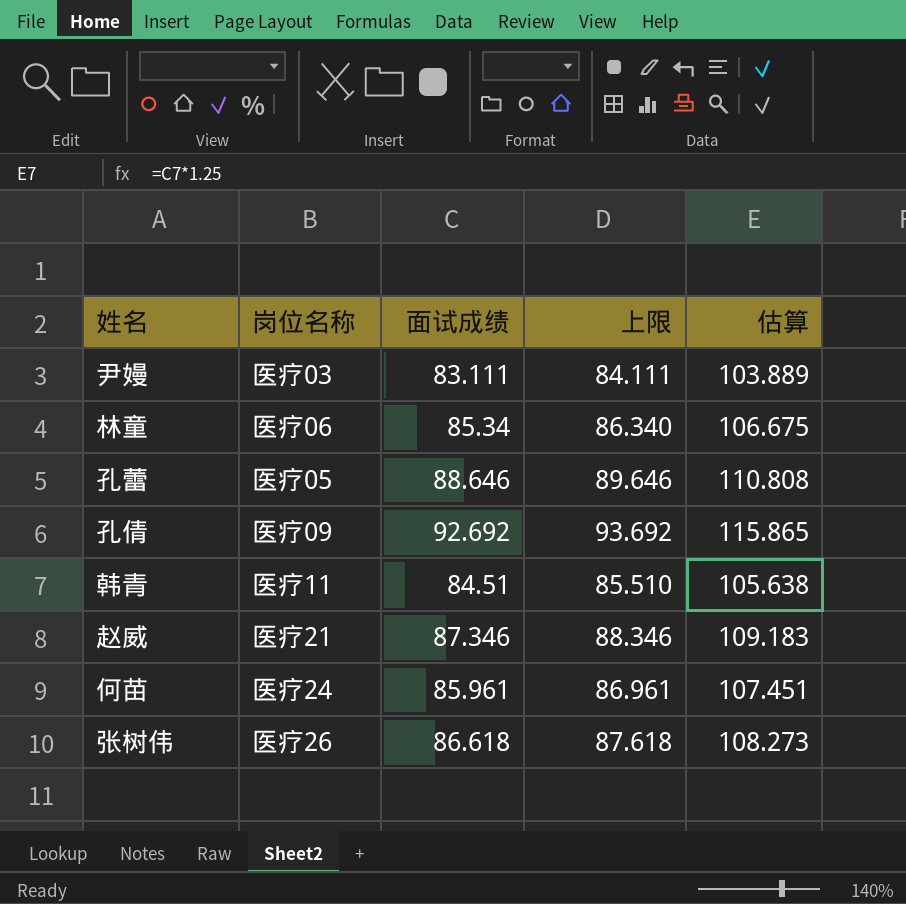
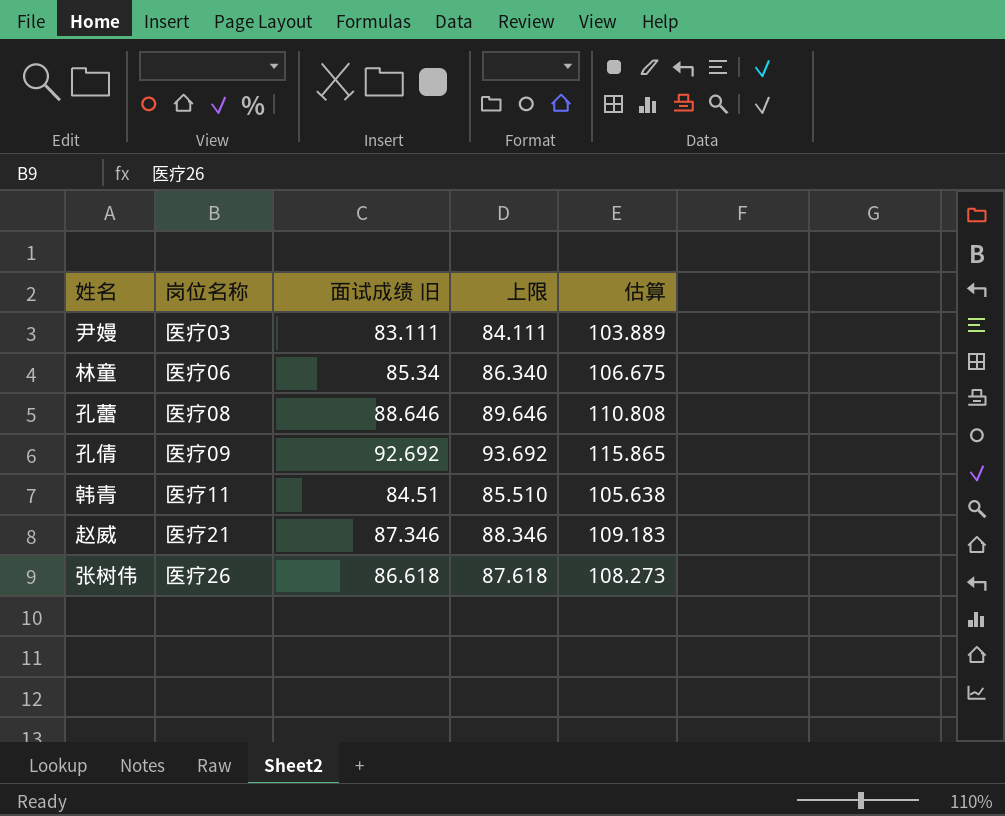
column name: 面试成绩 -> 面试成绩 旧
row 何苗: 医疗24 | 85.961 | 86.961 | 107.451 -> none
孔蕾 | 岗位名称: 医疗05 -> 医疗08

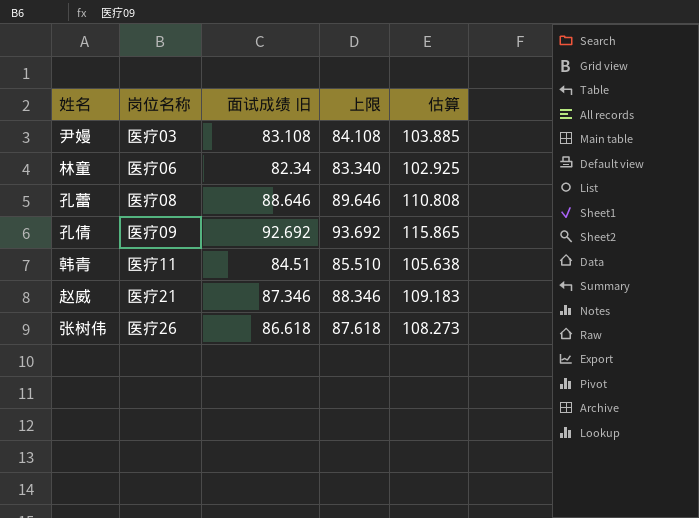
尹嫚 | 面试成绩 旧: 83.111 -> 83.108
尹嫚 | 上限: 84.111 -> 84.108
尹嫚 | 估算: 103.889 -> 103.885
林童 | 面试成绩 旧: 85.34 -> 82.34
林童 | 上限: 86.340 -> 83.340
林童 | 估算: 106.675 -> 102.925

